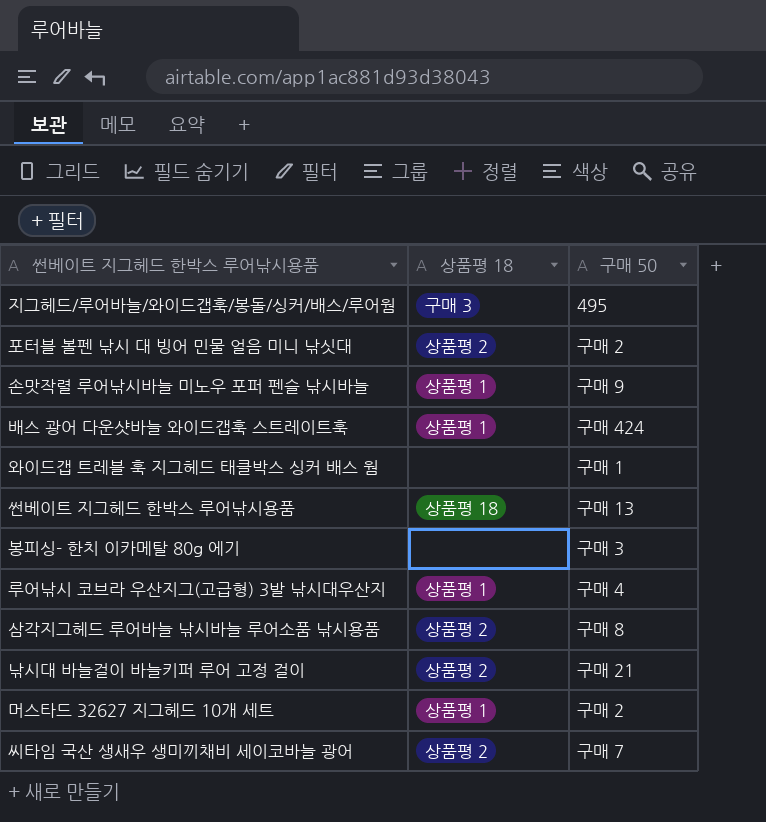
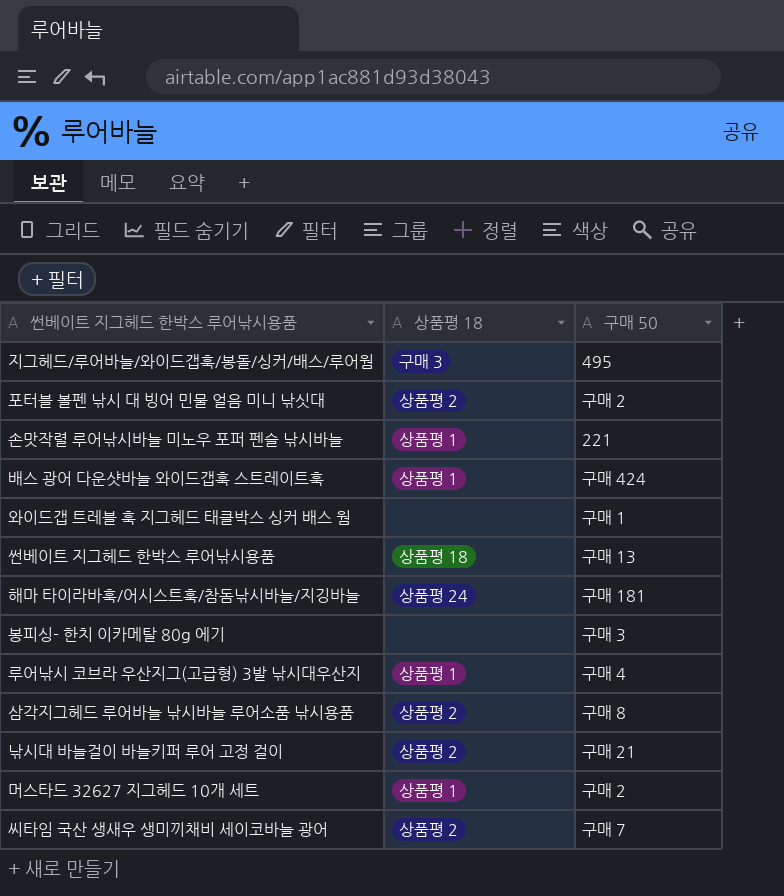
손맛작렬 루어낚시바늘 미노우 포퍼 펜슬 낚시바늘 | 구매 50: 구매 9 -> 221
row 해마 타이라바훅/어시스트훅/참돔낚시바늘/지깅바늘: none -> 상품평 24 | 구매 181

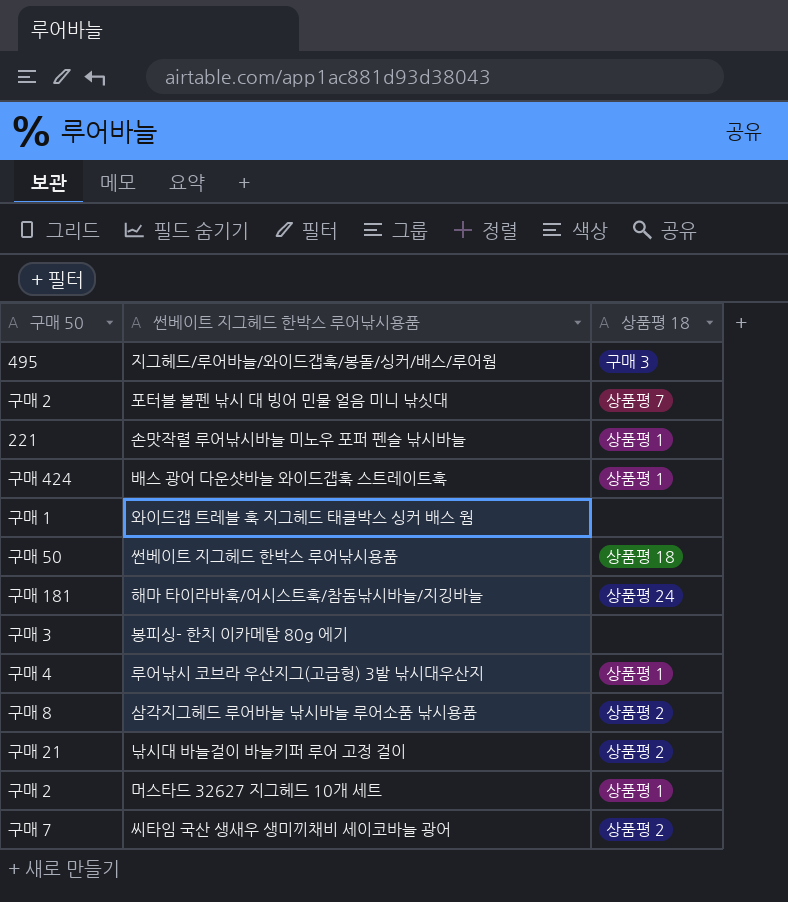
column 구매 50 | position: 3 -> 1
포터블 볼펜 낚시 대 빙어 민물 얼음 미니 낚싯대 | 상품평 18: 상품평 2 -> 상품평 7
썬베이트 지그헤드 한박스 루어낚시용품 | 구매 50: 구매 13 -> 구매 50

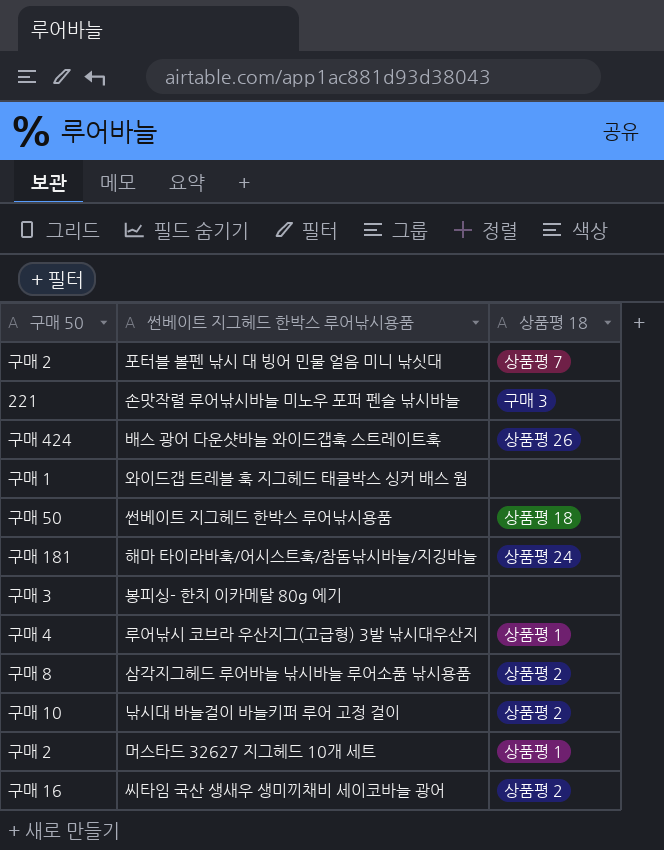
row 지그헤드/루어바늘/와이드갭훅/봉돌/싱커/배스/루어웜: 495 | 구매 3 -> none
손맛작렬 루어낚시바늘 미노우 포퍼 펜슬 낚시바늘 | 상품평 18: 상품평 1 -> 구매 3
배스 광어 다운샷바늘 와이드갭훅 스트레이트훅 | 상품평 18: 상품평 1 -> 상품평 26
낚시대 바늘걸이 바늘키퍼 루어 고정 걸이 | 구매 50: 구매 21 -> 구매 10
씨타임 국산 생새우 생미끼채비 세이코바늘 광어 | 구매 50: 구매 7 -> 구매 16

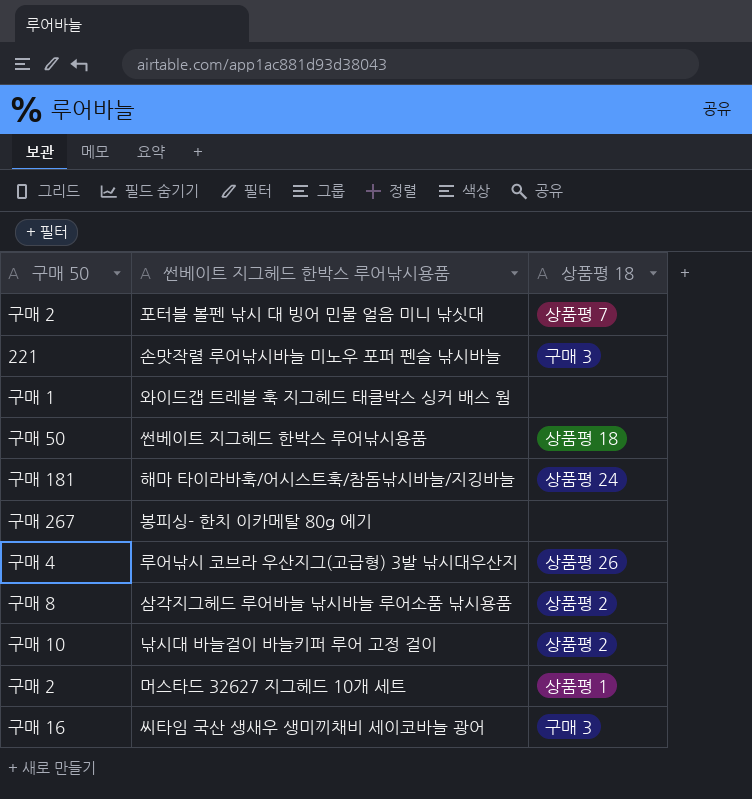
row 배스 광어 다운샷바늘 와이드갭훅 스트레이트훅: 구매 424 | 상품평 26 -> none
봉피싱- 한치 이카메탈 80g 에기 | 구매 50: 구매 3 -> 구매 267
루어낚시 코브라 우산지그(고급형) 3발 낚시대우산지 | 상품평 18: 상품평 1 -> 상품평 26
씨타임 국산 생새우 생미끼채비 세이코바늘 광어 | 상품평 18: 상품평 2 -> 구매 3

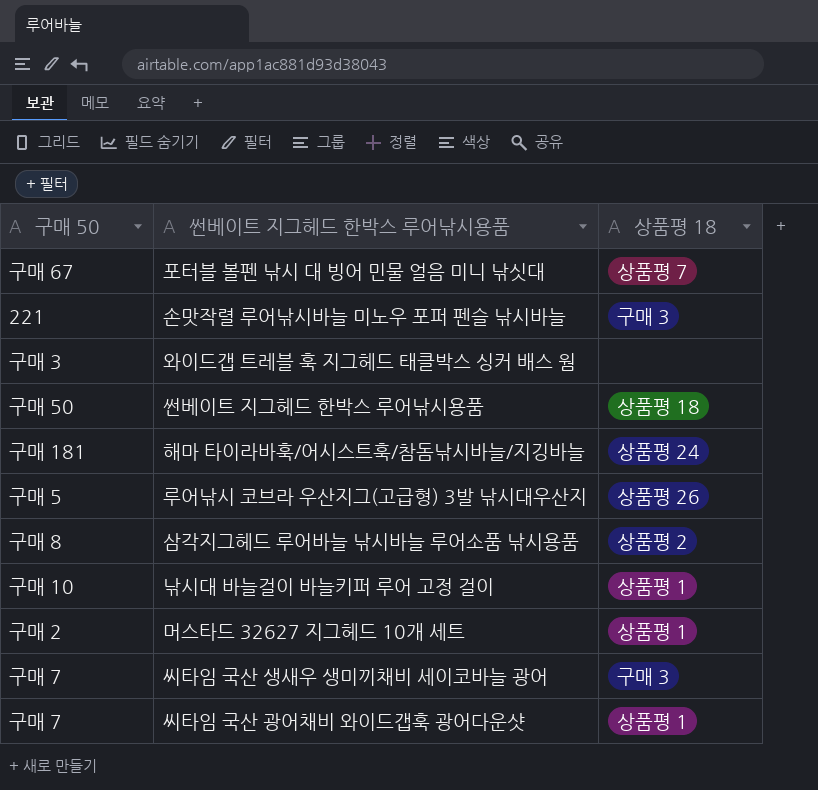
row 봉피싱- 한치 이카메탈 80g 에기: 구매 267 | none -> none
포터블 볼펜 낚시 대 빙어 민물 얼음 미니 낚싯대 | 구매 50: 구매 2 -> 구매 67
와이드갭 트레블 훅 지그헤드 태클박스 싱커 배스 웜 | 구매 50: 구매 1 -> 구매 3
루어낚시 코브라 우산지그(고급형) 3발 낚시대우산지 | 구매 50: 구매 4 -> 구매 5
낚시대 바늘걸이 바늘키퍼 루어 고정 걸이 | 상품평 18: 상품평 2 -> 상품평 1
씨타임 국산 생새우 생미끼채비 세이코바늘 광어 | 구매 50: 구매 16 -> 구매 7
row 씨타임 국산 광어채비 와이드갭훅 광어다운샷: none -> 구매 7 | 상품평 1

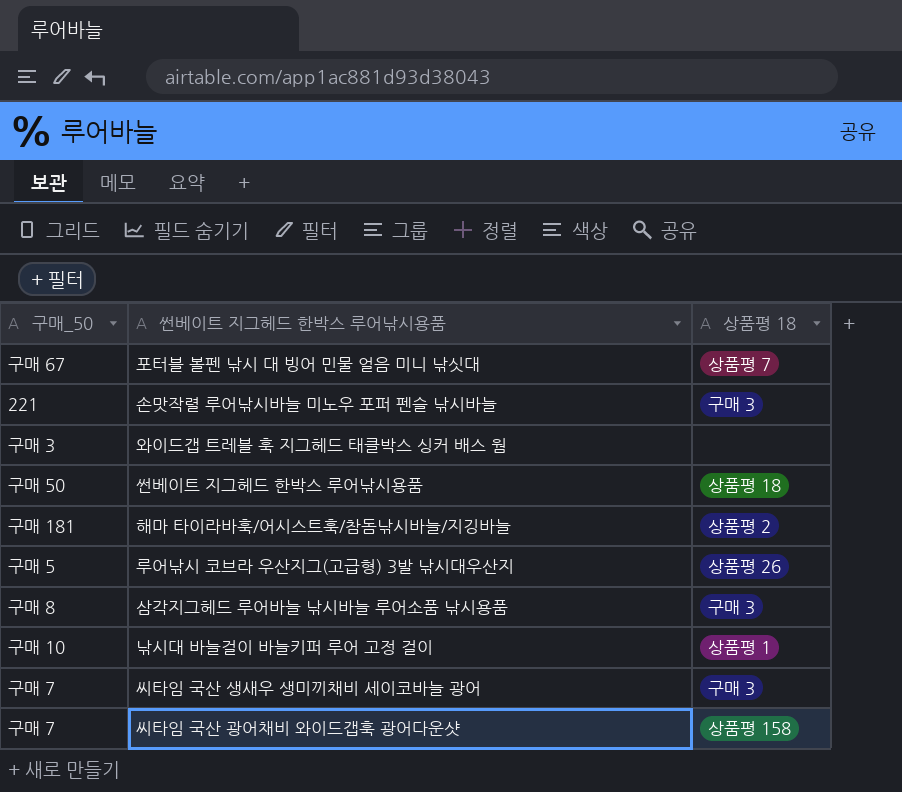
column name: 구매 50 -> 구매_50
row 머스타드 32627 지그헤드 10개 세트: 구매 2 | 상품평 1 -> none
해마 타이라바훅/어시스트훅/참돔낚시바늘/지깅바늘 | 상품평 18: 상품평 24 -> 상품평 2
삼각지그헤드 루어바늘 낚시바늘 루어소품 낚시용품 | 상품평 18: 상품평 2 -> 구매 3
씨타임 국산 광어채비 와이드갭훅 광어다운샷 | 상품평 18: 상품평 1 -> 상품평 158

